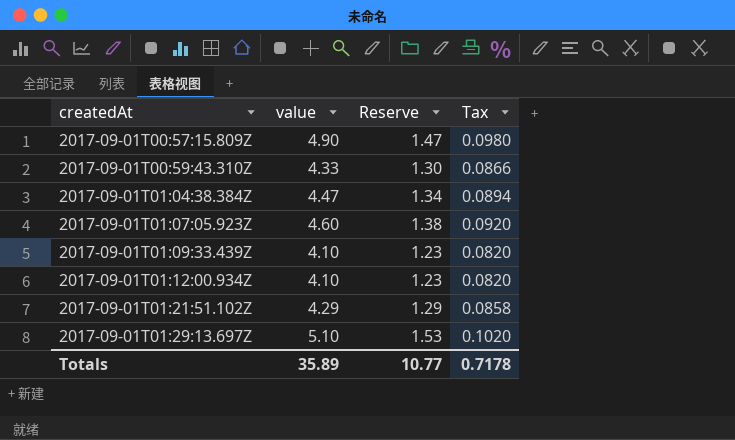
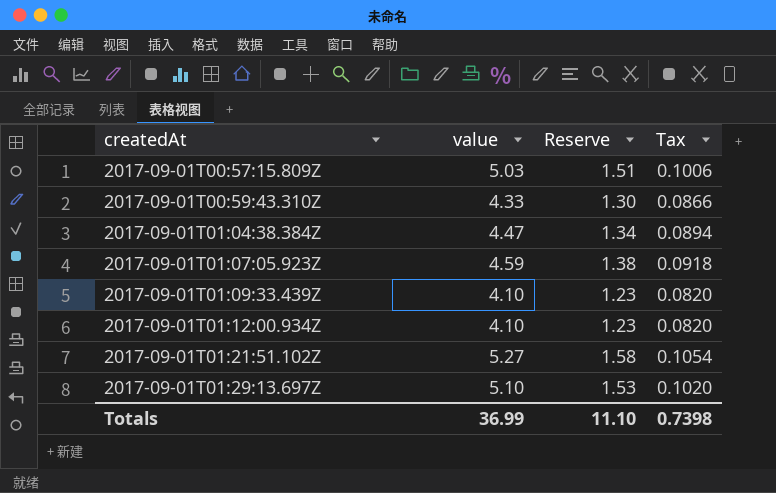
2017-09-01T00:57:15.809Z | value: 4.90 -> 5.03
2017-09-01T00:57:15.809Z | Reserve: 1.47 -> 1.51
2017-09-01T00:57:15.809Z | Tax: 0.0980 -> 0.1006
2017-09-01T01:07:05.923Z | value: 4.60 -> 4.59
2017-09-01T01:07:05.923Z | Tax: 0.0920 -> 0.0918
2017-09-01T01:21:51.102Z | value: 4.29 -> 5.27
2017-09-01T01:21:51.102Z | Reserve: 1.29 -> 1.58
2017-09-01T01:21:51.102Z | Tax: 0.0858 -> 0.1054
Totals | value: 35.89 -> 36.99
Totals | Reserve: 10.77 -> 11.10
Totals | Tax: 0.7178 -> 0.7398

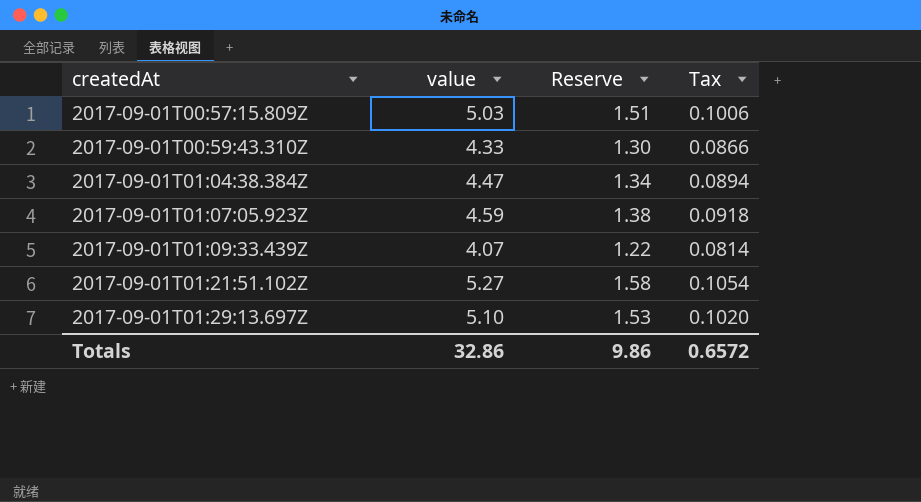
row 2017-09-01T01:12:00.934Z: 4.10 | 1.23 | 0.0820 -> none
2017-09-01T01:09:33.439Z | value: 4.10 -> 4.07
2017-09-01T01:09:33.439Z | Reserve: 1.23 -> 1.22
2017-09-01T01:09:33.439Z | Tax: 0.0820 -> 0.0814
Totals | value: 36.99 -> 32.86
Totals | Reserve: 11.10 -> 9.86
Totals | Tax: 0.7398 -> 0.6572

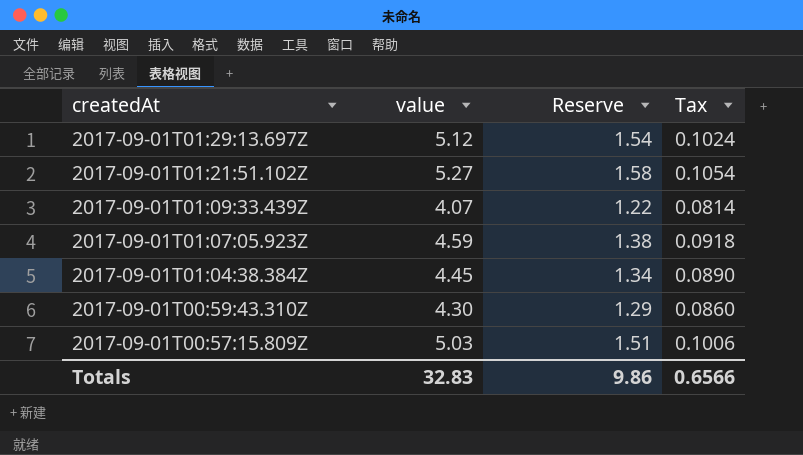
row order: createdAt ascending -> createdAt descending
2017-09-01T01:29:13.697Z | value: 5.10 -> 5.12
2017-09-01T01:29:13.697Z | Reserve: 1.53 -> 1.54
2017-09-01T01:29:13.697Z | Tax: 0.1020 -> 0.1024
2017-09-01T01:04:38.384Z | value: 4.47 -> 4.45
2017-09-01T01:04:38.384Z | Tax: 0.0894 -> 0.0890
2017-09-01T00:59:43.310Z | value: 4.33 -> 4.30
2017-09-01T00:59:43.310Z | Reserve: 1.30 -> 1.29
2017-09-01T00:59:43.310Z | Tax: 0.0866 -> 0.0860
Totals | value: 32.86 -> 32.83
Totals | Tax: 0.6572 -> 0.6566

